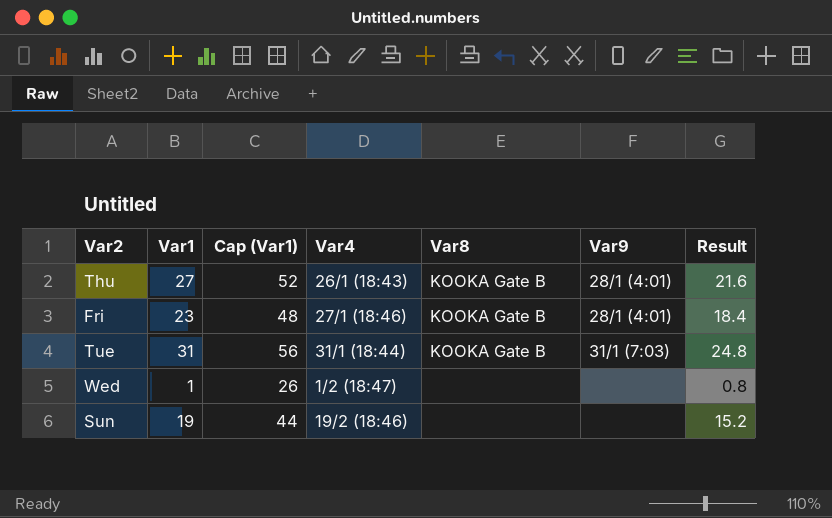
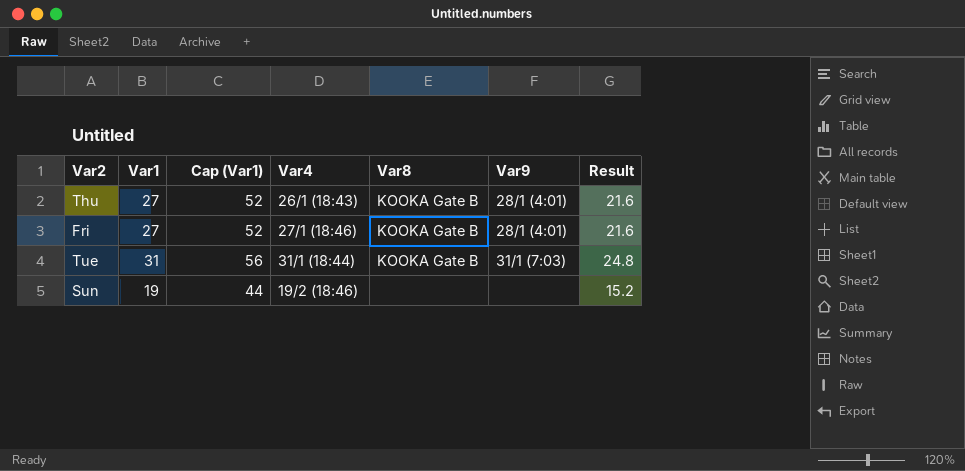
row Wed: 1 | 26 | 1/2 (18:47) | none | none | 0.8 -> none
Fri | Var1: 23 -> 27
Fri | Cap (Var1): 48 -> 52
Fri | Result: 18.4 -> 21.6

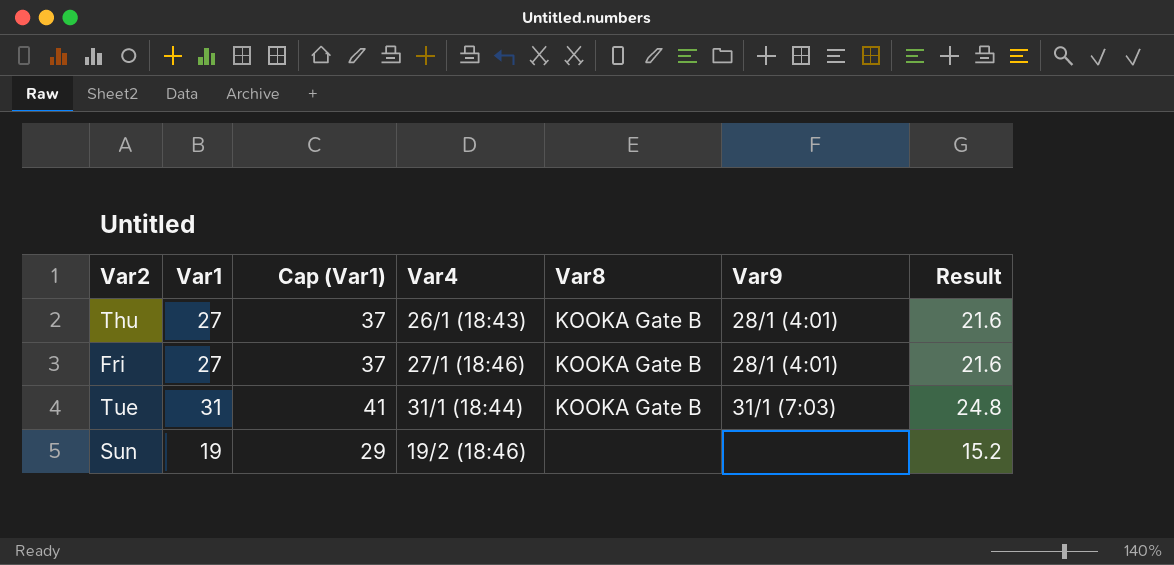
column Cap (Var1) | formula: [Var1] + 25 -> [Var1] + 10

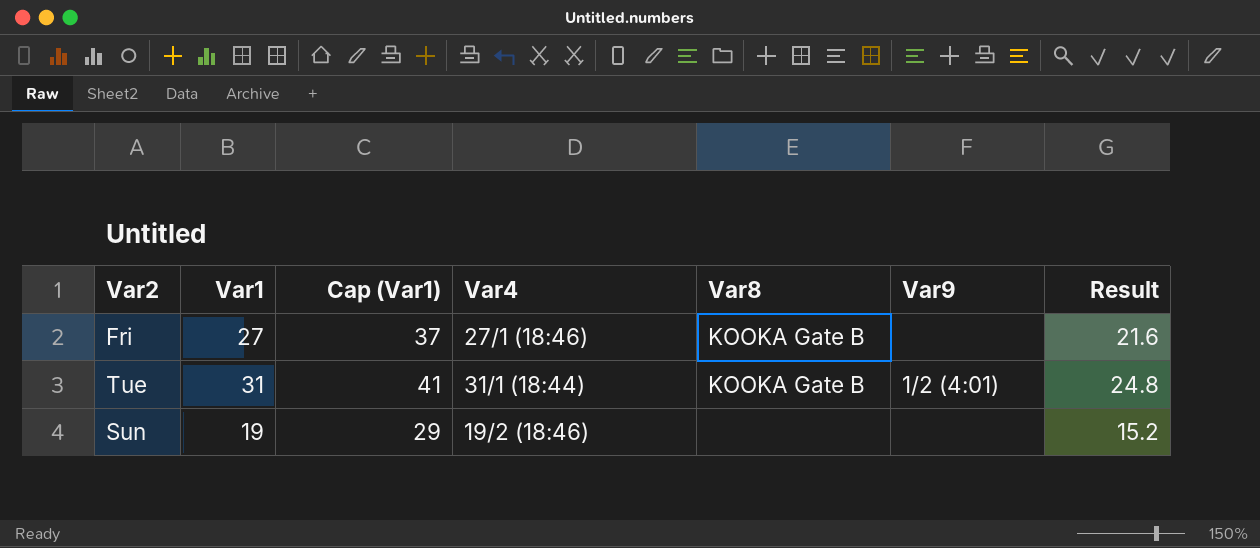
row Thu: 27 | 37 | 26/1 (18:43) | KOOKA Gate B | 28/1 (4:01) | 21.6 -> none
Fri | Var9: 28/1 (4:01) -> none
Tue | Var9: 31/1 (7:03) -> 1/2 (4:01)

